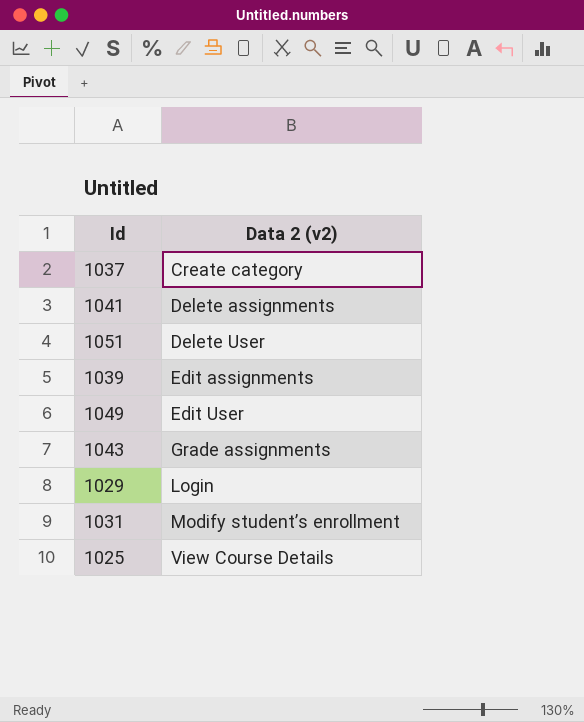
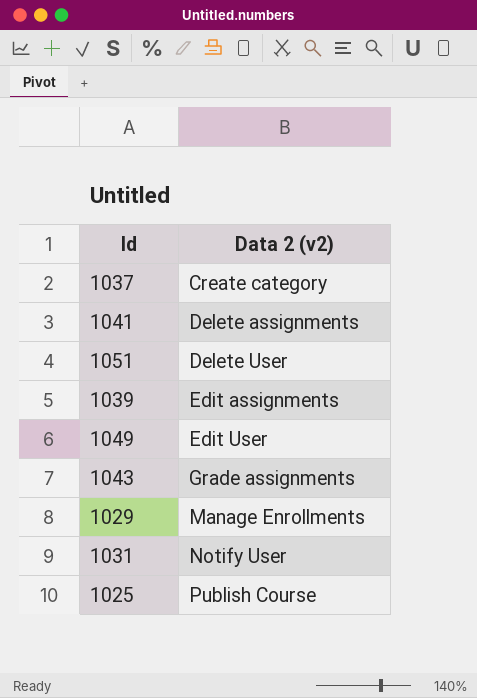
1029 | Data 2 (v2): Login -> Manage Enrollments
1031 | Data 2 (v2): Modify student’s enrollment -> Notify User
1025 | Data 2 (v2): View Course Details -> Publish Course

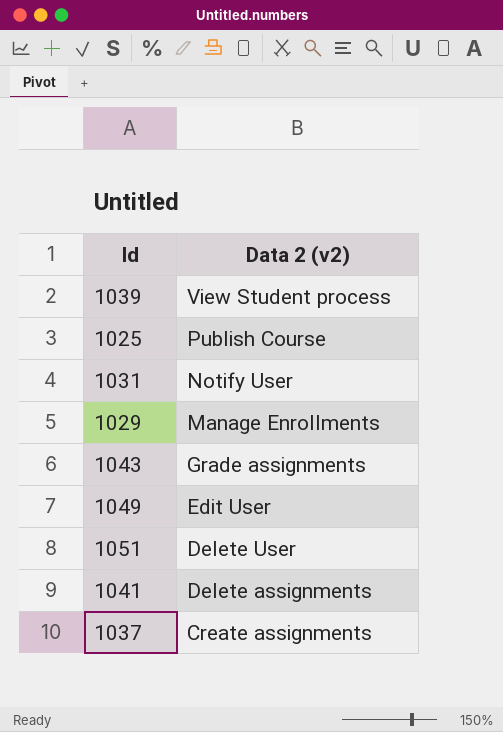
row order: Data 2 (v2) ascending -> Data 2 (v2) descending
1039 | Data 2 (v2): Edit assignments -> View Student process
1037 | Data 2 (v2): Create category -> Create assignments

